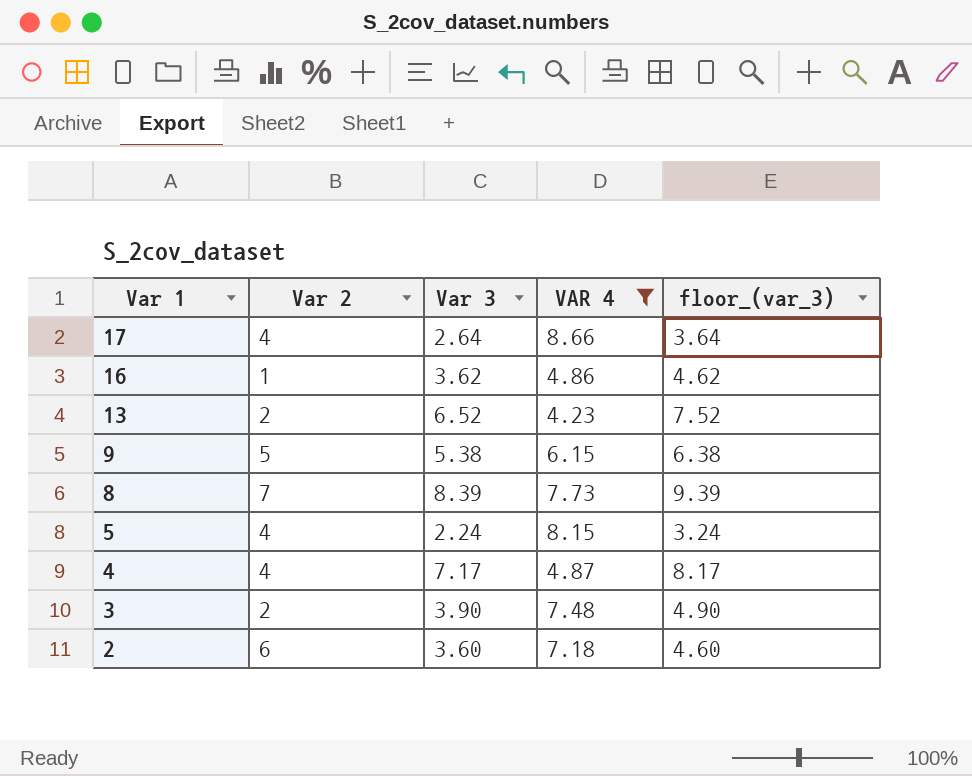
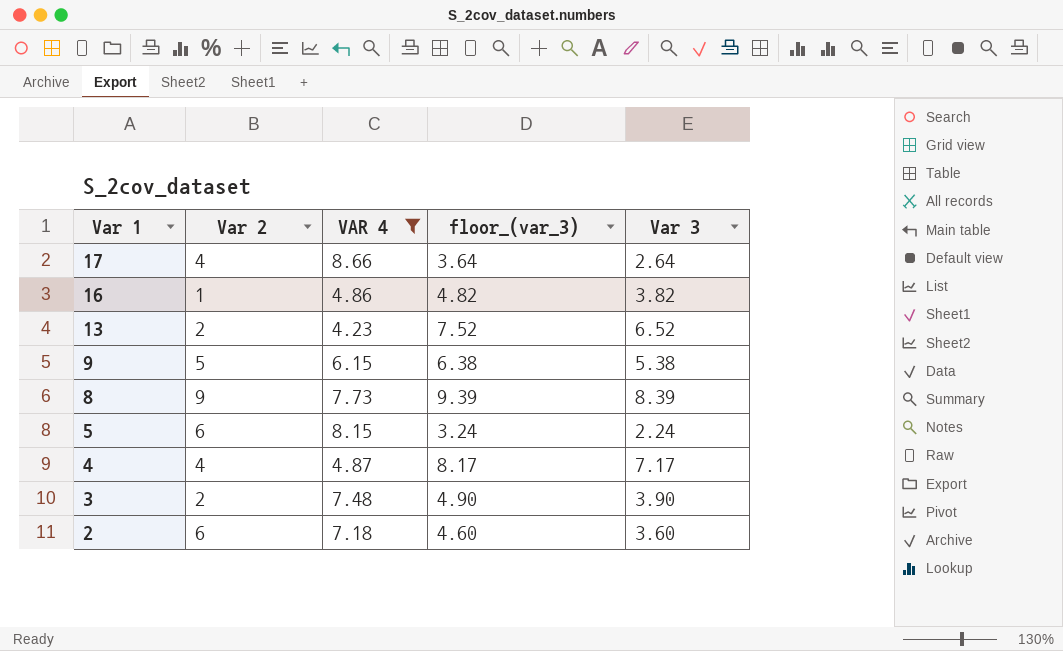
column Var 3 | position: 3 -> 5
16 | floor_(var_3): 4.62 -> 4.82
16 | Var 3: 3.62 -> 3.82
8 | Var 2: 7 -> 9
5 | Var 2: 4 -> 6

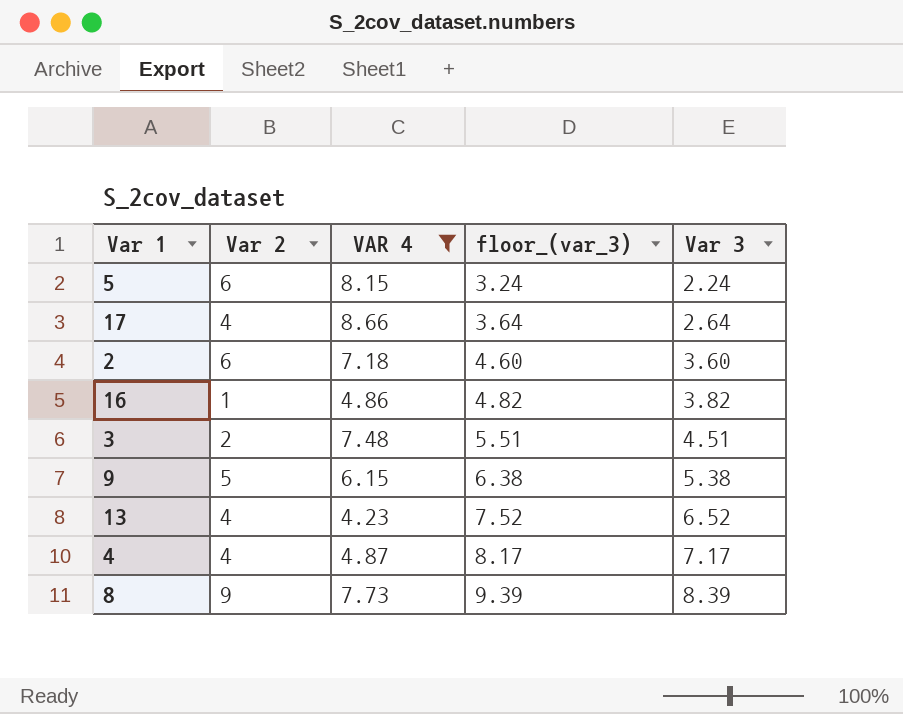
row order: Var 1 descending -> floor_(var_3) ascending
3 | floor_(var_3): 4.90 -> 5.51
3 | Var 3: 3.90 -> 4.51
13 | Var 2: 2 -> 4

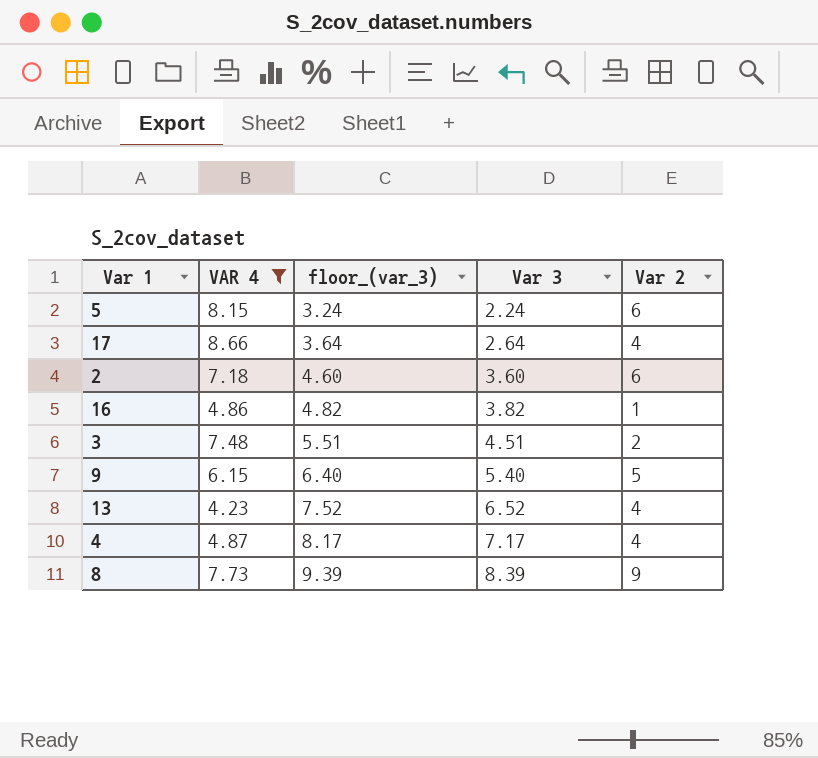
column Var 2 | position: 2 -> 5
9 | floor_(var_3): 6.38 -> 6.40
9 | Var 3: 5.38 -> 5.40

